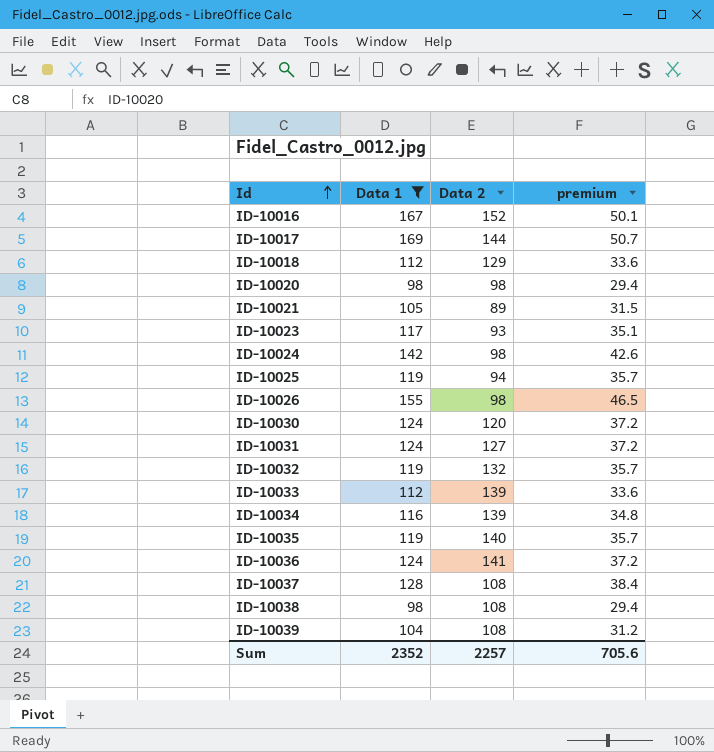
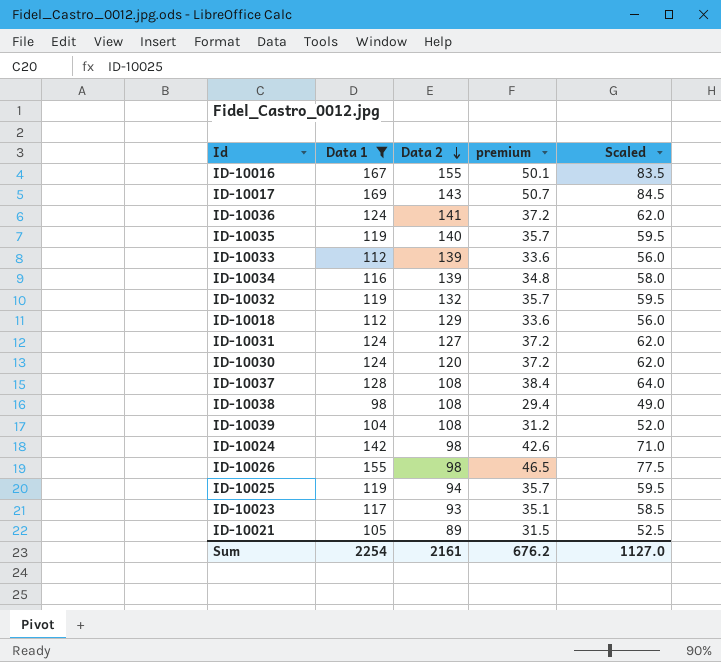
row order: Id ascending -> Data 2 descending
column Scaled | formula: none -> [Data 1] * 0.5
row ID-10020: 98 | 98 | 29.4 -> none
ID-10016 | Data 2: 152 -> 155
ID-10017 | Data 2: 144 -> 143
Sum | Data 1: 2352 -> 2254
Sum | Data 2: 2257 -> 2161
Sum | premium: 705.6 -> 676.2

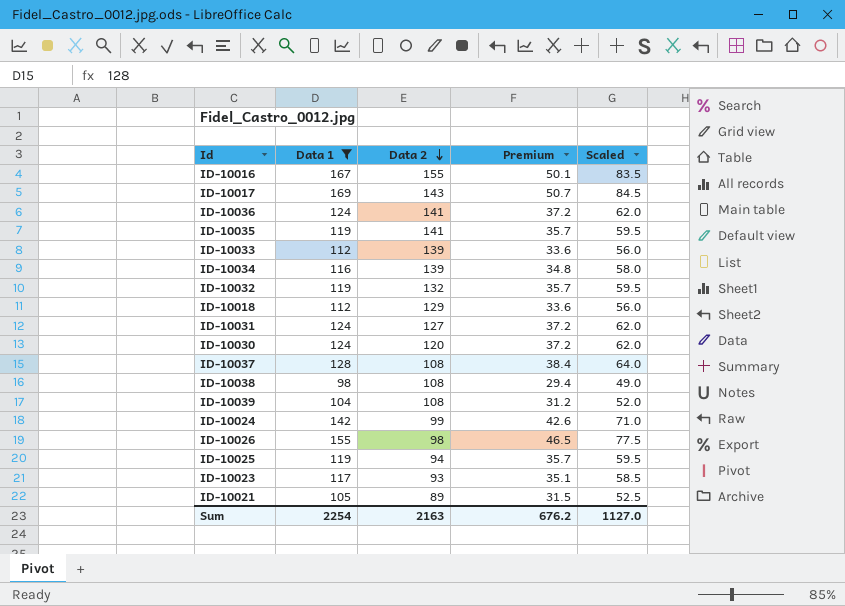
column name: premium -> Premium
ID-10035 | Data 2: 140 -> 141
ID-10024 | Data 2: 98 -> 99
Sum | Data 2: 2161 -> 2163

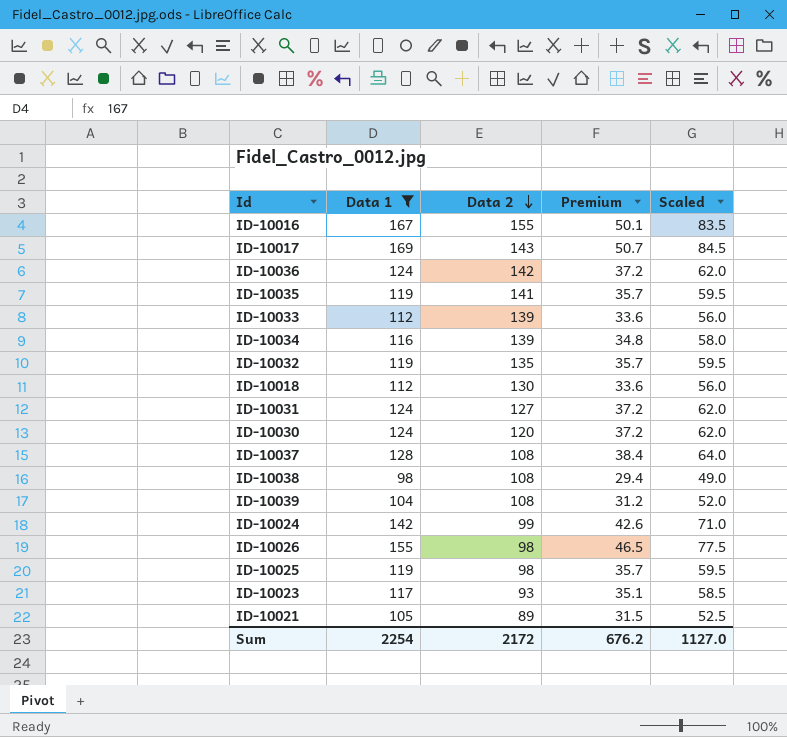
ID-10036 | Data 2: 141 -> 142
ID-10032 | Data 2: 132 -> 135
ID-10018 | Data 2: 129 -> 130
ID-10025 | Data 2: 94 -> 98
Sum | Data 2: 2163 -> 2172

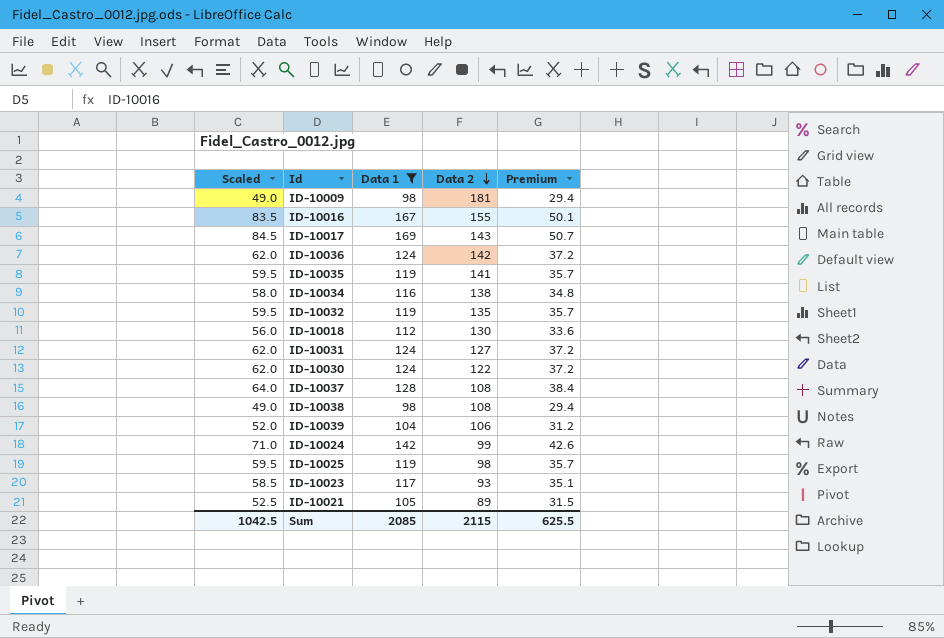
column Scaled | position: 5 -> 1
row ID-10033: 112 | 139 | 33.6 | 56.0 -> none
row ID-10026: 155 | 98 | 46.5 | 77.5 -> none
row ID-10009: none -> 49.0 | 98 | 181 | 29.4
ID-10034 | Data 2: 139 -> 138
ID-10030 | Data 2: 120 -> 122
ID-10039 | Data 2: 108 -> 106
Sum | Scaled: 1127.0 -> 1042.5
Sum | Data 1: 2254 -> 2085
Sum | Data 2: 2172 -> 2115
Sum | Premium: 676.2 -> 625.5

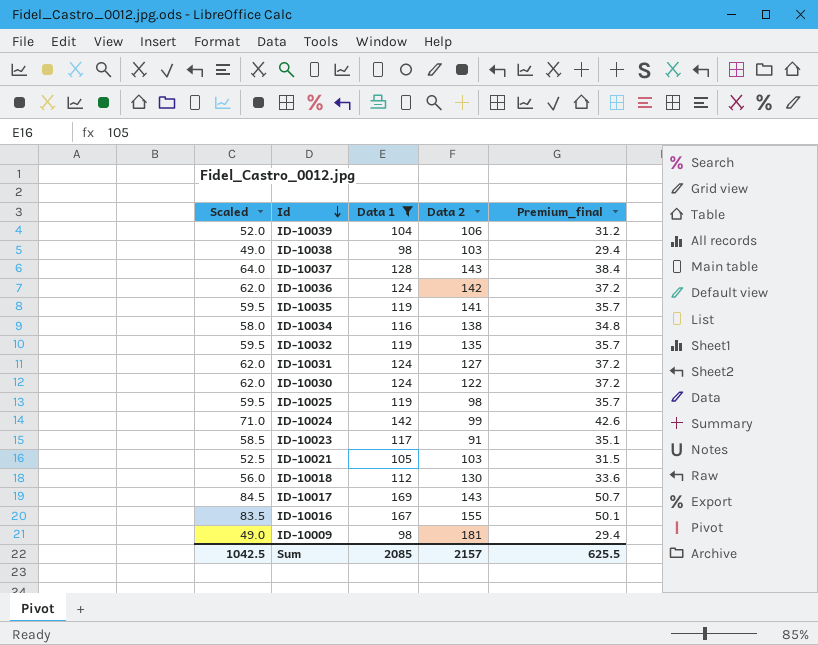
row order: Data 2 descending -> Id descending
column name: Premium -> Premium_final
ID-10038 | Data 2: 108 -> 103
ID-10037 | Data 2: 108 -> 143
ID-10023 | Data 2: 93 -> 91
ID-10021 | Data 2: 89 -> 103
Sum | Data 2: 2115 -> 2157

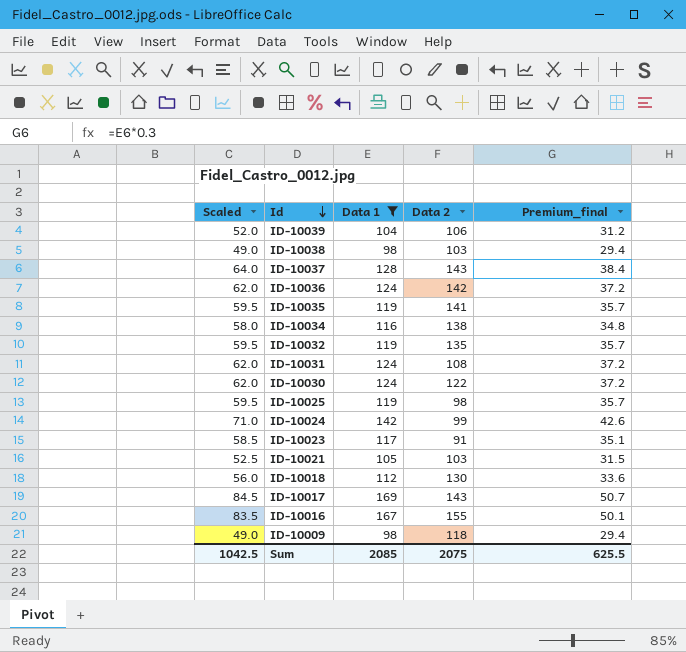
ID-10031 | Data 2: 127 -> 108
ID-10009 | Data 2: 181 -> 118
Sum | Data 2: 2157 -> 2075

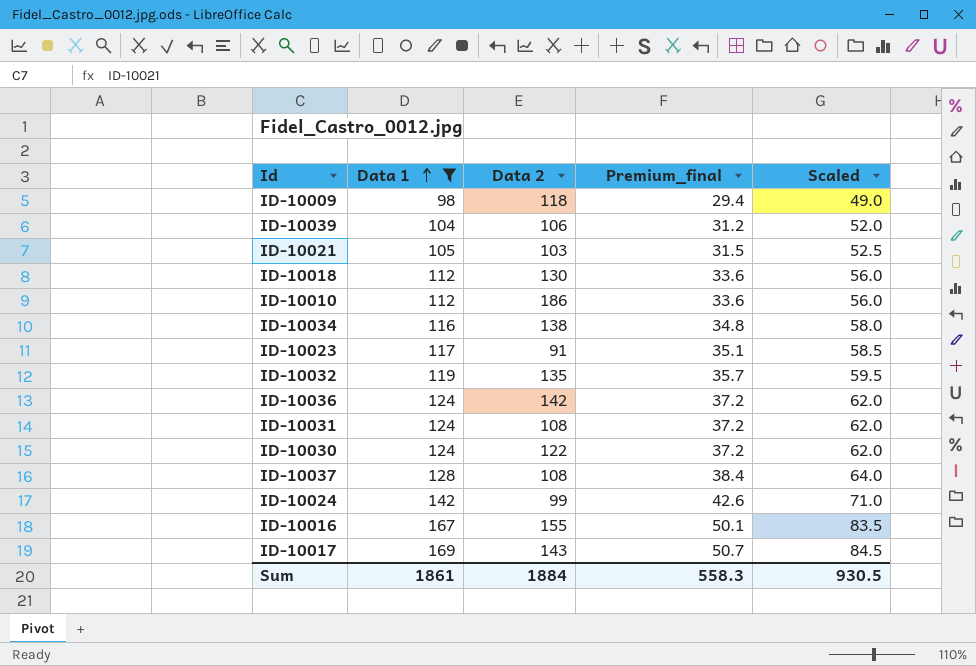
row order: Id descending -> Data 1 ascending
column Scaled | position: 1 -> 5
row ID-10038: 49.0 | 98 | 103 | 29.4 -> none
row ID-10035: 59.5 | 119 | 141 | 35.7 -> none
row ID-10025: 59.5 | 119 | 98 | 35.7 -> none
row ID-10010: none -> 112 | 186 | 33.6 | 56.0
ID-10037 | Data 2: 143 -> 108
Sum | Data 1: 2085 -> 1861
Sum | Data 2: 2075 -> 1884
Sum | Premium_final: 625.5 -> 558.3
Sum | Scaled: 1042.5 -> 930.5

